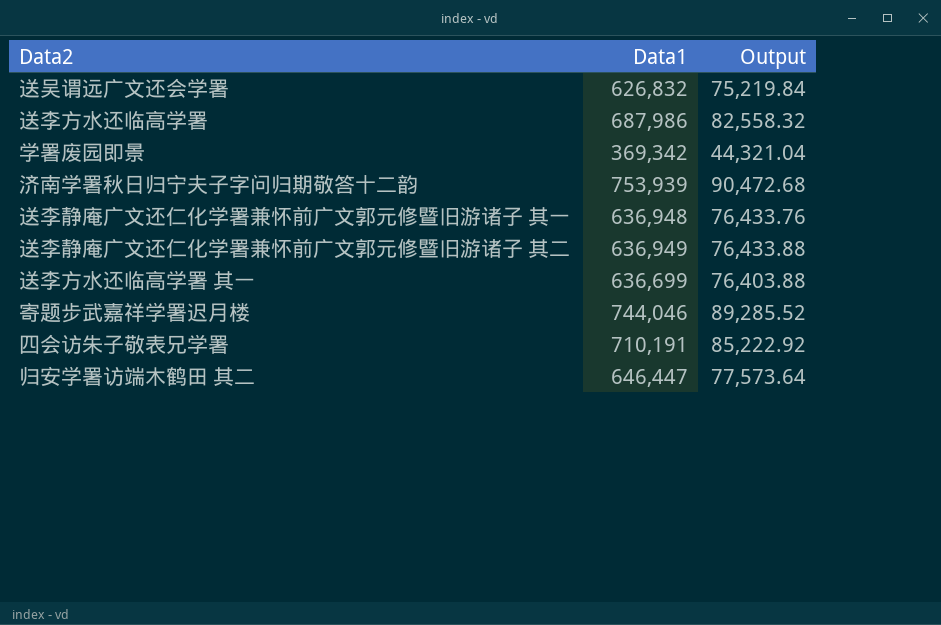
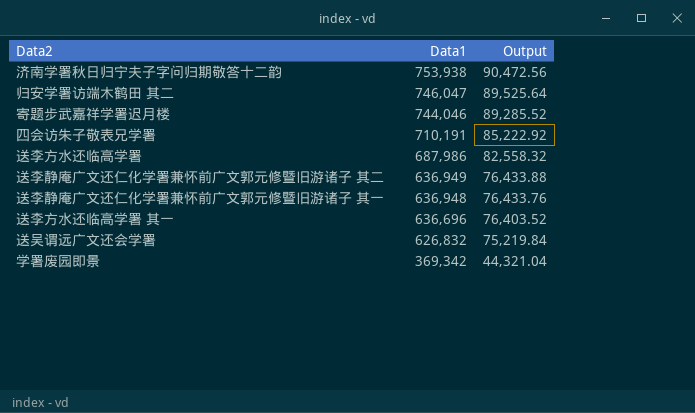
row order: none -> Data1 descending
济南学署秋日归宁夫子字问归期敬答十二韵 | Data1: 753,939 -> 753,938
济南学署秋日归宁夫子字问归期敬答十二韵 | Output: 90,472.68 -> 90,472.56
归安学署访端木鹤田 其二 | Data1: 646,447 -> 746,047
归安学署访端木鹤田 其二 | Output: 77,573.64 -> 89,525.64
送李方水还临高学署 其一 | Data1: 636,699 -> 636,696
送李方水还临高学署 其一 | Output: 76,403.88 -> 76,403.52

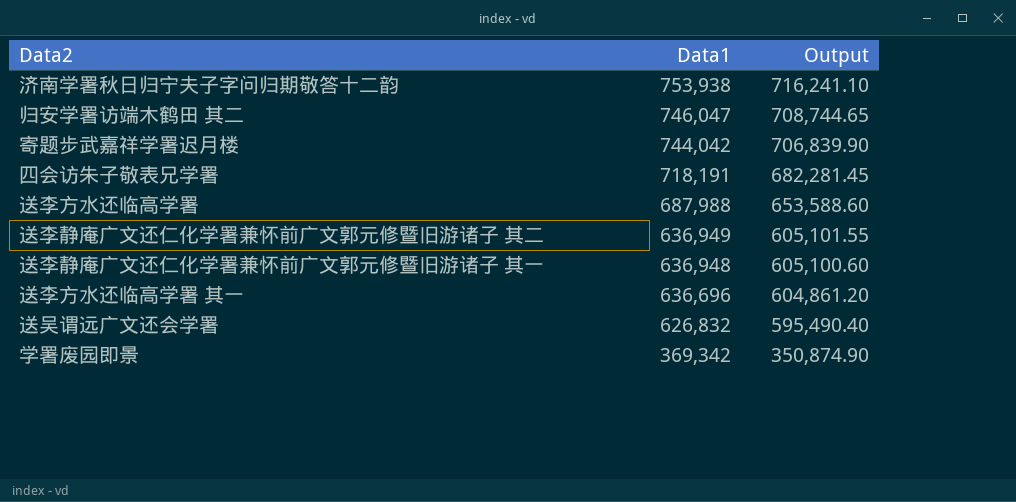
column Output | formula: [Data1] * 0.12 -> [Data1] * 0.95
寄题步武嘉祥学署迟月楼 | Data1: 744,046 -> 744,042
四会访朱子敬表兄学署 | Data1: 710,191 -> 718,191
送李方水还临高学署 | Data1: 687,986 -> 687,988

